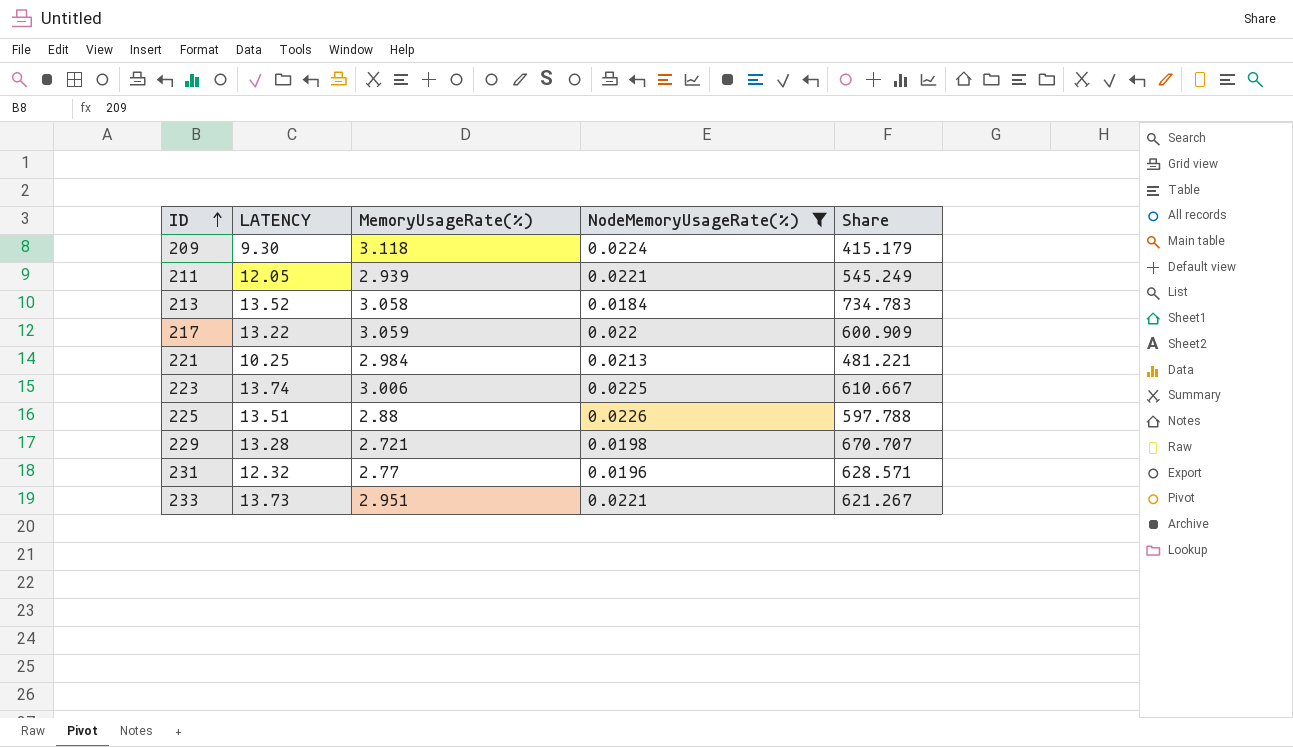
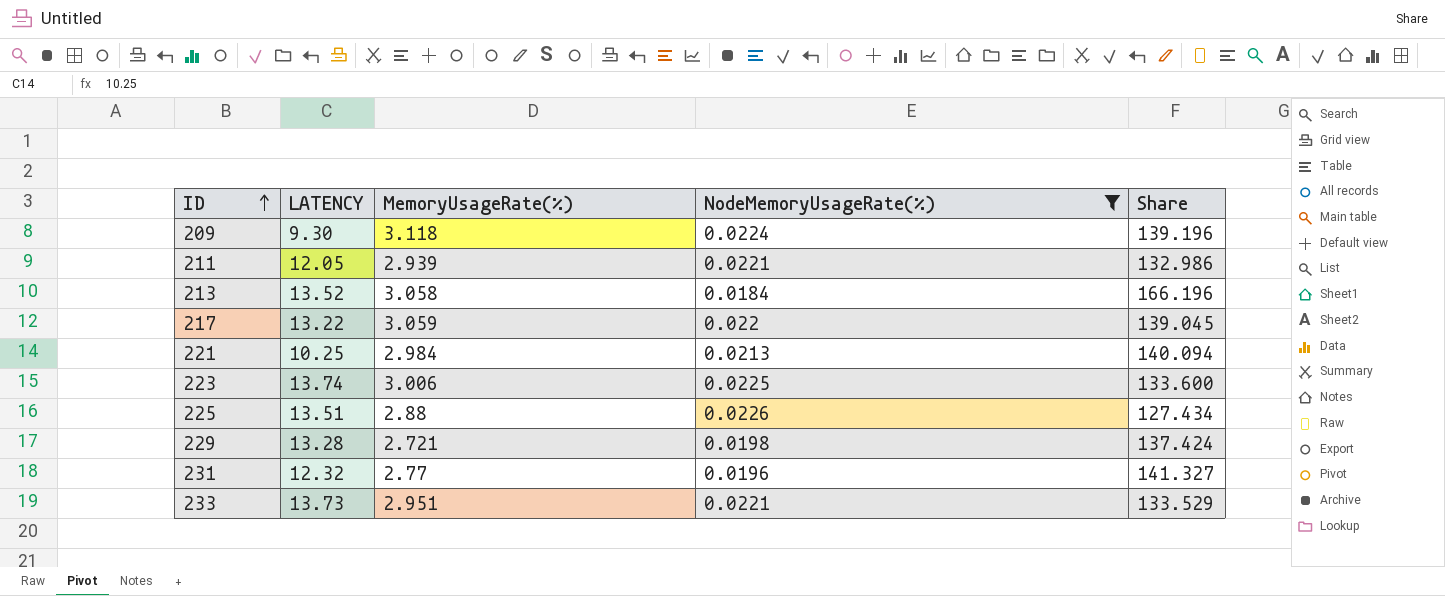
column Share | formula: [LATENCY] / [NodeMemoryUsageRate(%)] -> [MemoryUsageRate(%)] / [NodeMemoryUsageRate(%)]

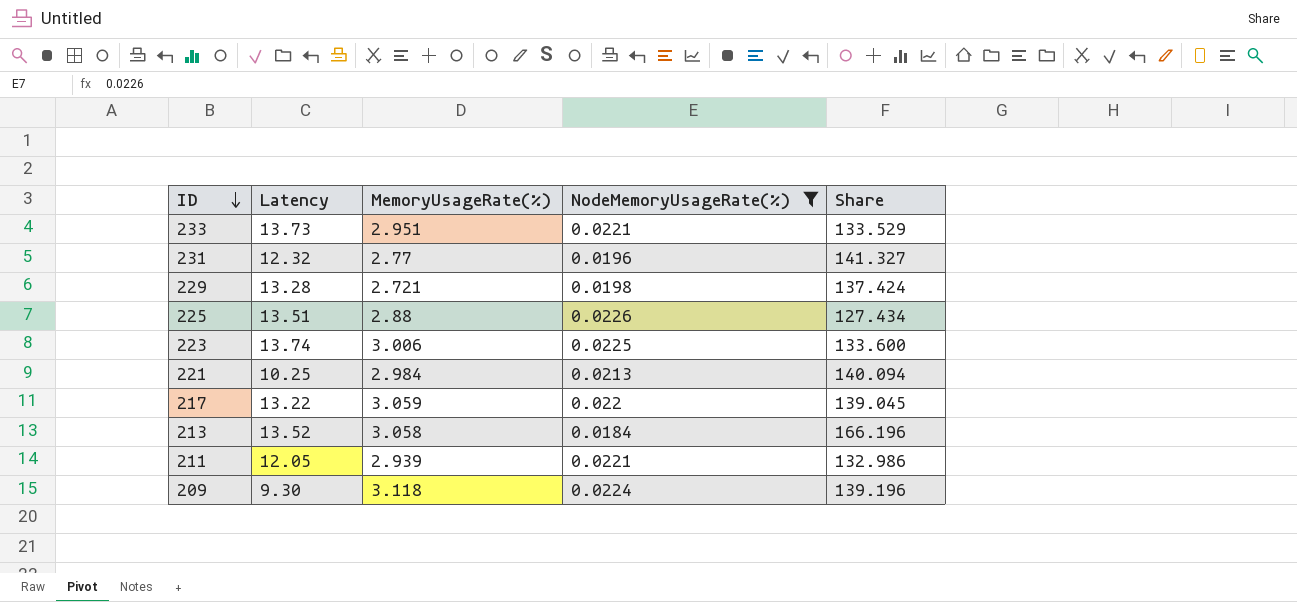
row order: ID ascending -> ID descending
column name: LATENCY -> Latency

